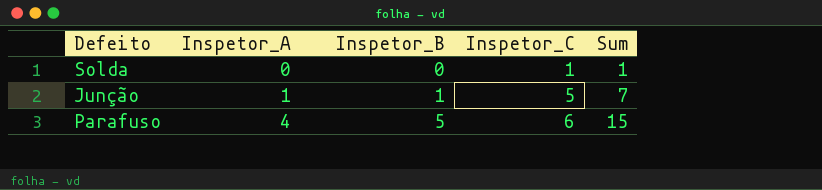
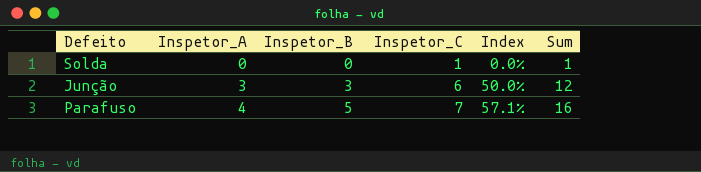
column Index | formula: none -> [Inspetor_A] / [Inspetor_C]
Junção | Inspetor_A: 1 -> 3
Junção | Inspetor_B: 1 -> 3
Junção | Inspetor_C: 5 -> 6
Junção | Sum: 7 -> 12
Parafuso | Inspetor_C: 6 -> 7
Parafuso | Sum: 15 -> 16

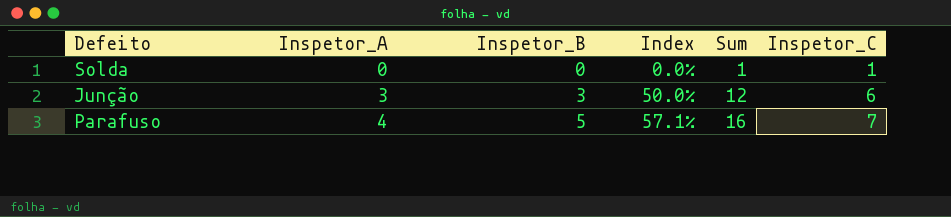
column Inspetor_C | position: 4 -> 6

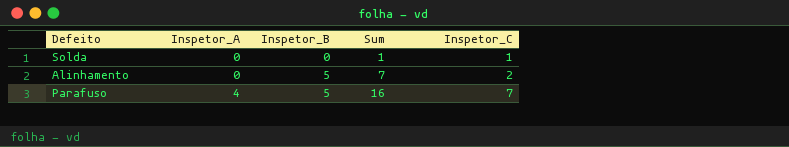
column Index | formula: [Inspetor_A] / [Inspetor_C] -> none
row Junção: 3 | 3 | 50.0% | 12 | 6 -> none
row Alinhamento: none -> 0 | 5 | 7 | 2

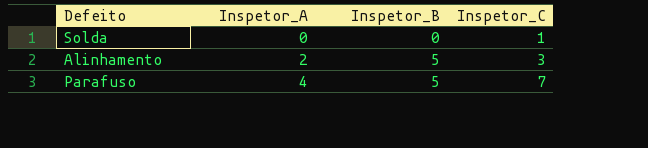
column Sum | formula: [Inspetor_A] + [Inspetor_B] + [Inspetor_C] -> none
Alinhamento | Inspetor_A: 0 -> 2
Alinhamento | Inspetor_C: 2 -> 3

